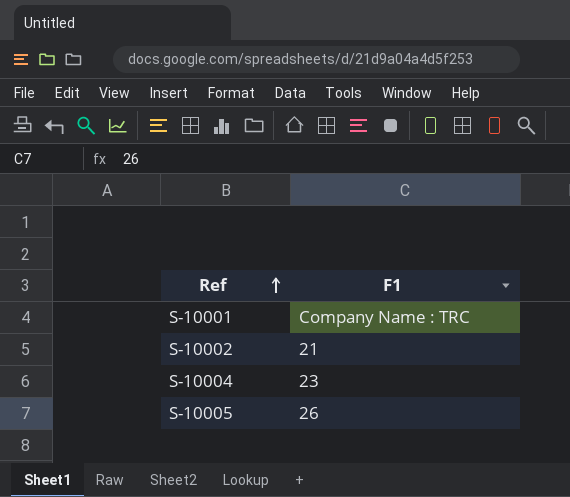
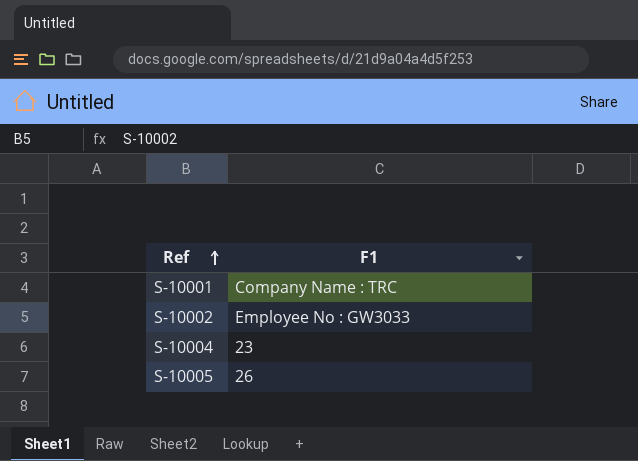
S-10002 | F1: 21 -> Employee No : GW3033

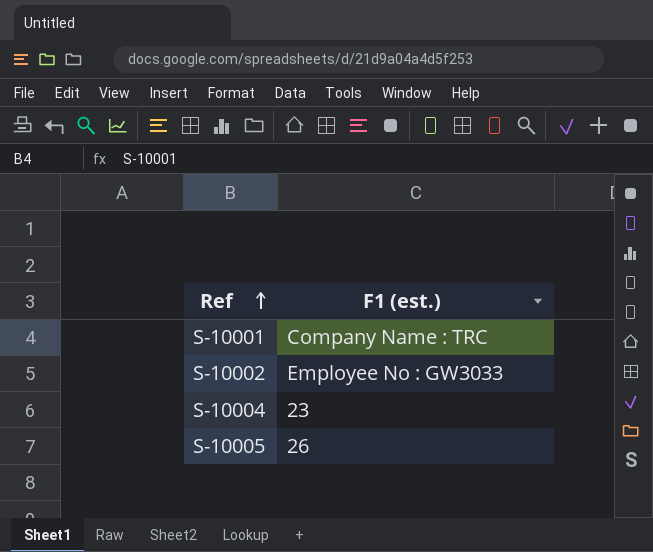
column name: F1 -> F1 (est.)

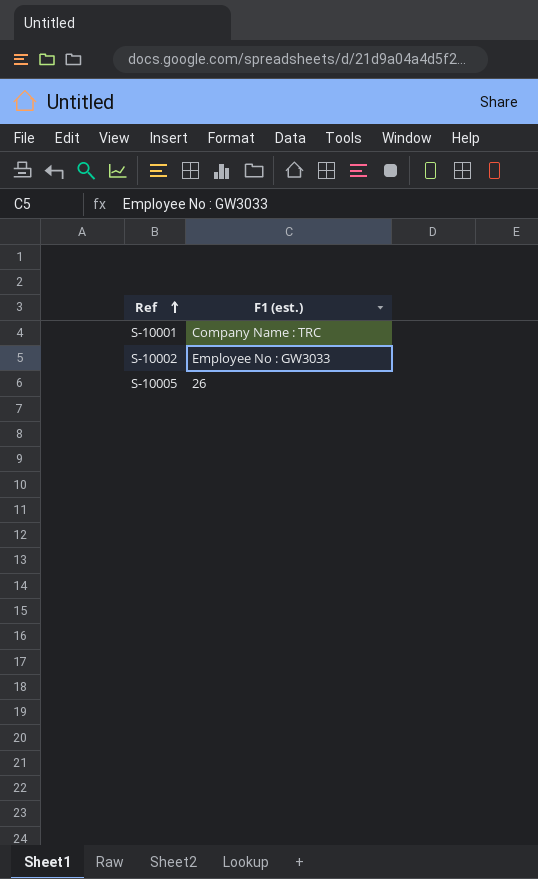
row S-10004: 23 -> none

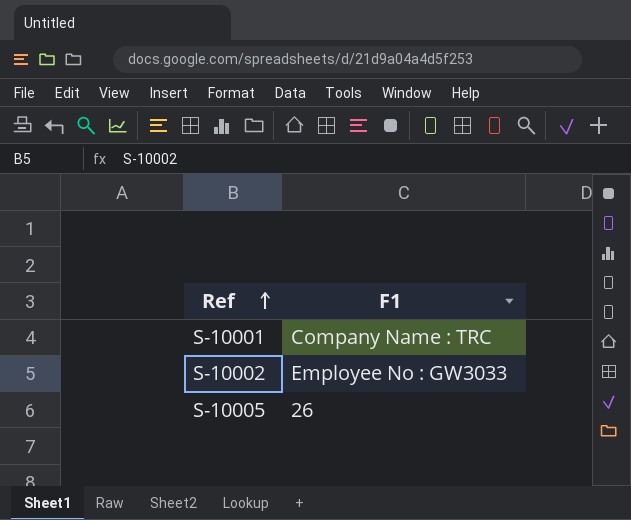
column name: F1 (est.) -> F1

